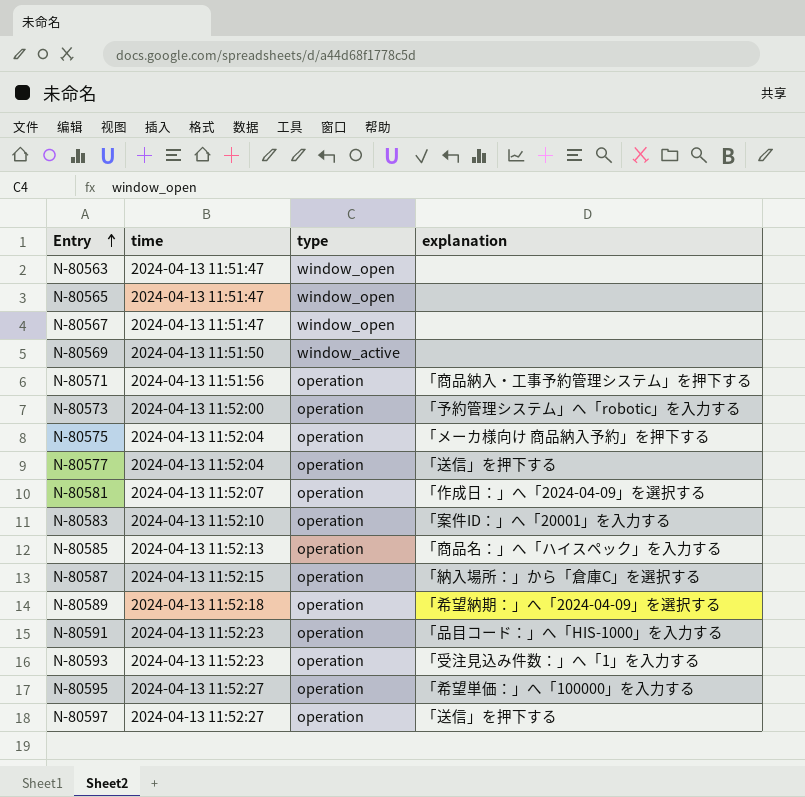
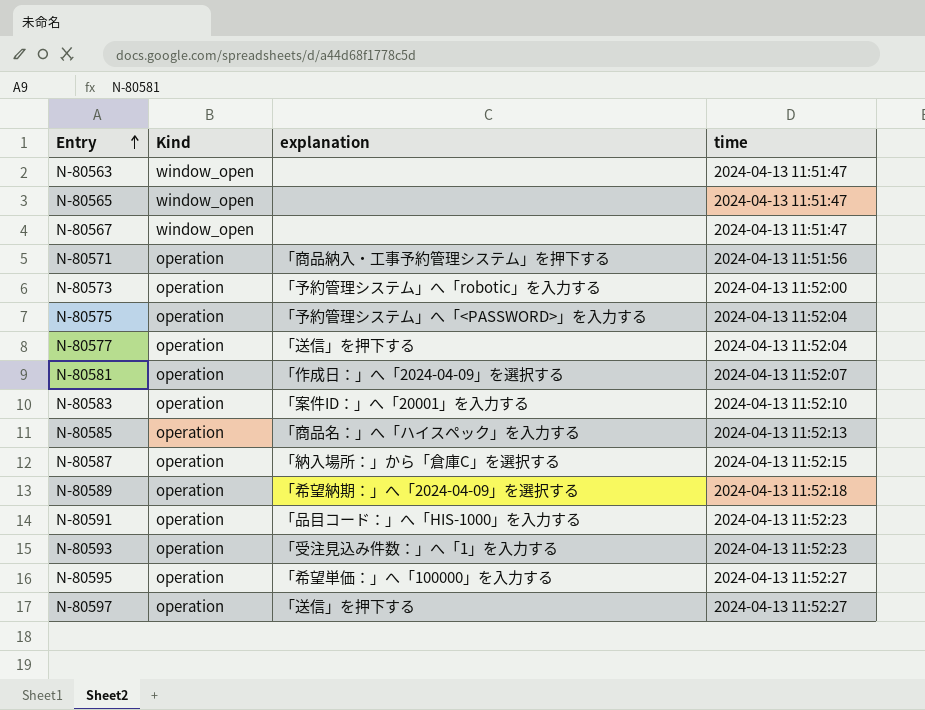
column name: type -> Kind
column time | position: 2 -> 4
row N-80569: 2024-04-13 11:51:50 | window_active | none -> none
N-80575 | explanation: 「メーカ様向け 商品納入予約」を押下する -> 「予約管理システム」へ「<PASSWORD>」を入力する

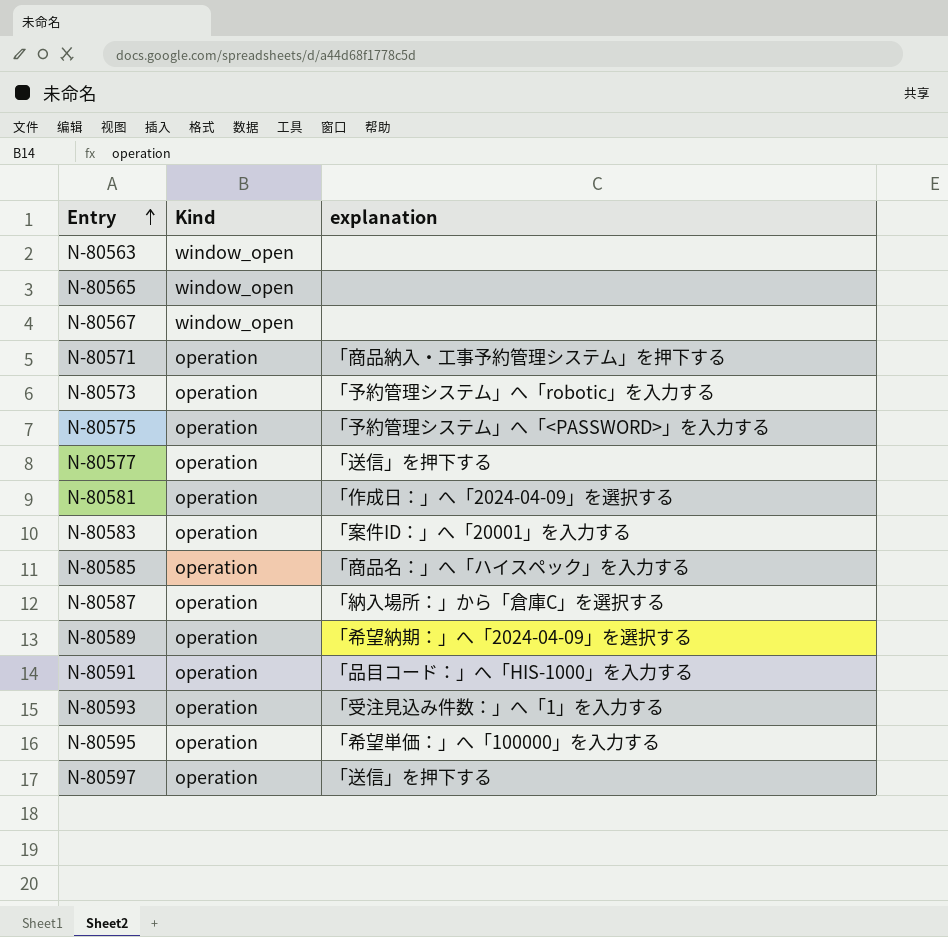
column time | position: 4 -> none

